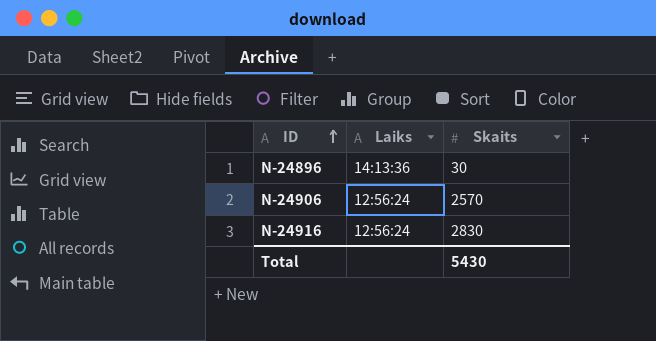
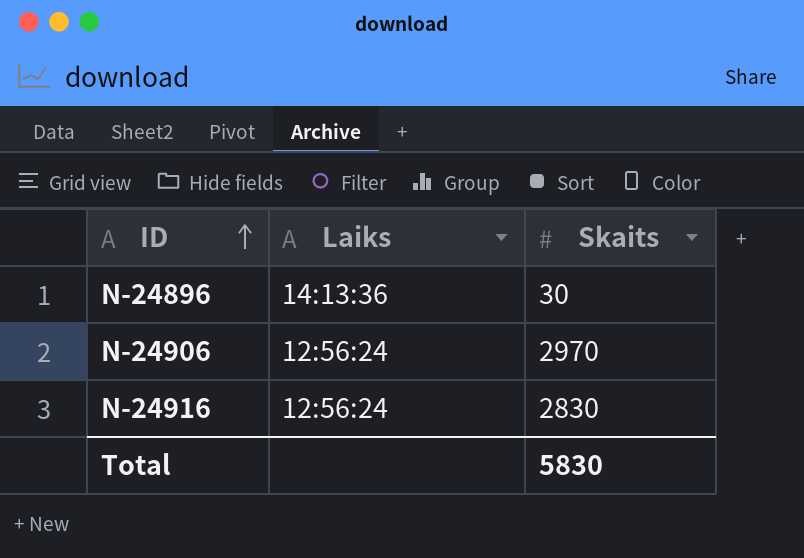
N-24906 | Skaits: 2570 -> 2970
Total | Skaits: 5430 -> 5830

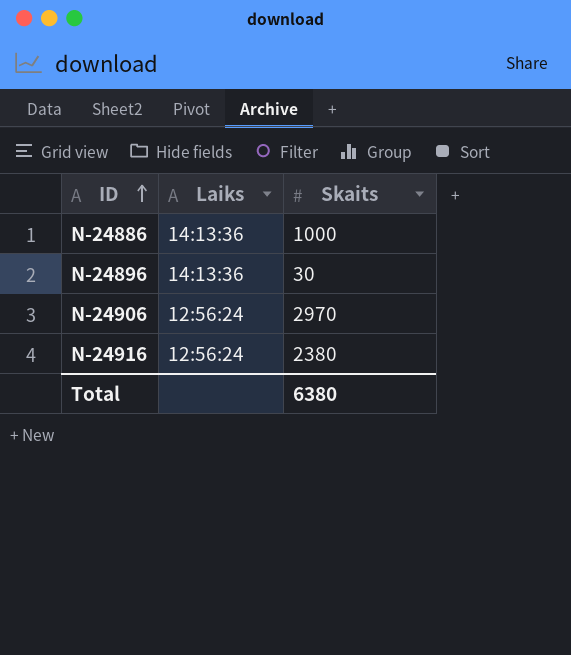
row N-24886: none -> 14:13:36 | 1000
N-24916 | Skaits: 2830 -> 2380
Total | Skaits: 5830 -> 6380

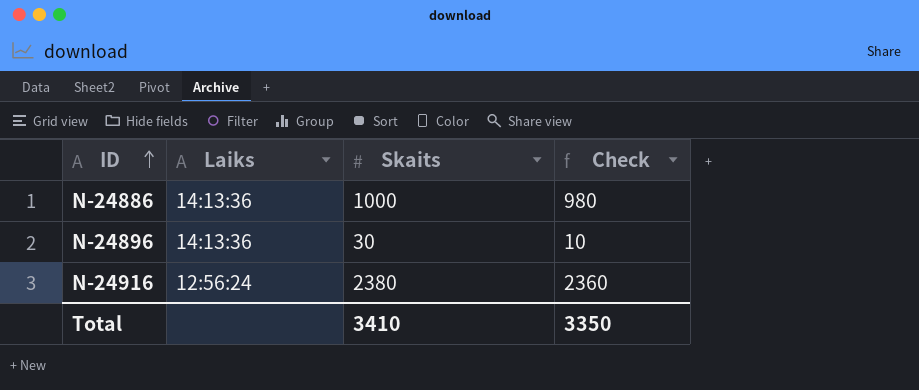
column Check | formula: none -> [Skaits] - 20
row N-24906: 12:56:24 | 2970 -> none
Total | Skaits: 6380 -> 3410

